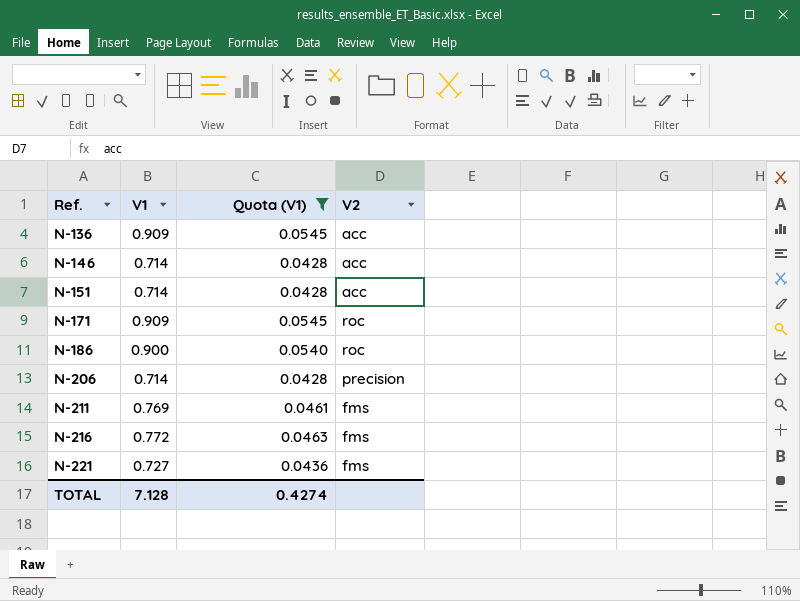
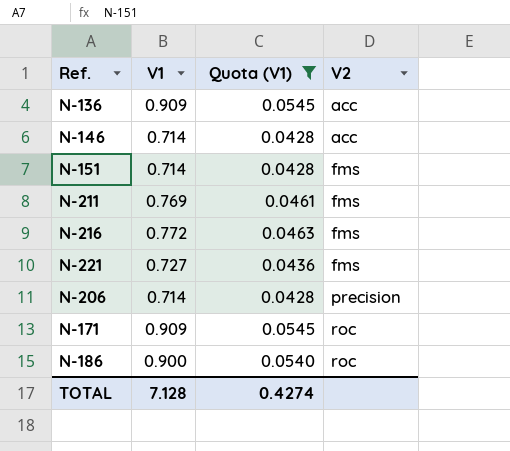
row order: Ref. ascending -> V2 ascending
N-151 | V2: acc -> fms

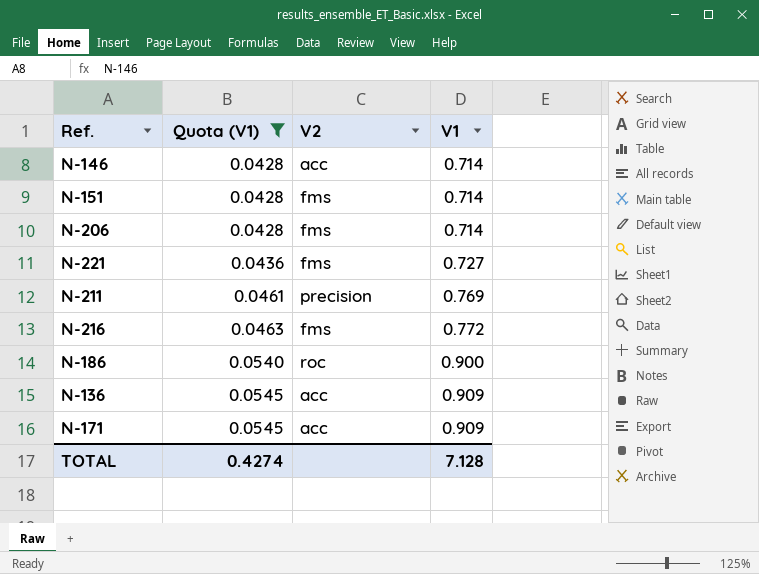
row order: V2 ascending -> Quota (V1) ascending
column V1 | position: 2 -> 4
N-206 | V2: precision -> fms
N-211 | V2: fms -> precision
N-171 | V2: roc -> acc

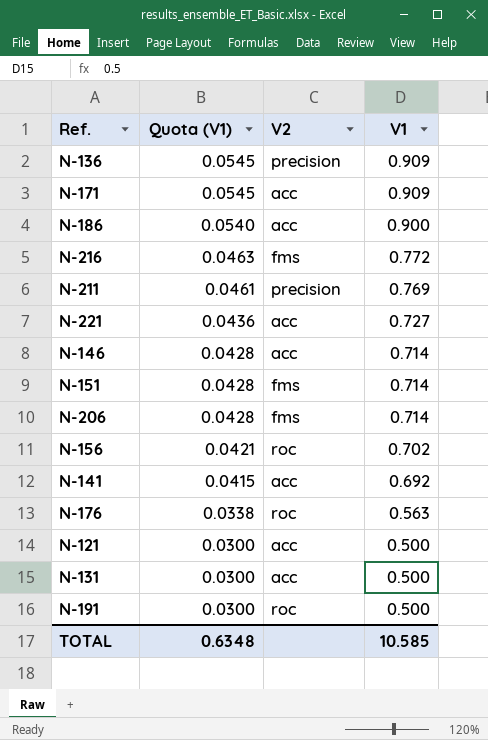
filter: Quota (V1) >= 0.0428 -> none
row order: Quota (V1) ascending -> Quota (V1) descending
N-136 | V2: acc -> precision
N-186 | V2: roc -> acc
N-221 | V2: fms -> acc
TOTAL | Quota (V1): 0.4274 -> 0.6348
TOTAL | V1: 7.128 -> 10.585

